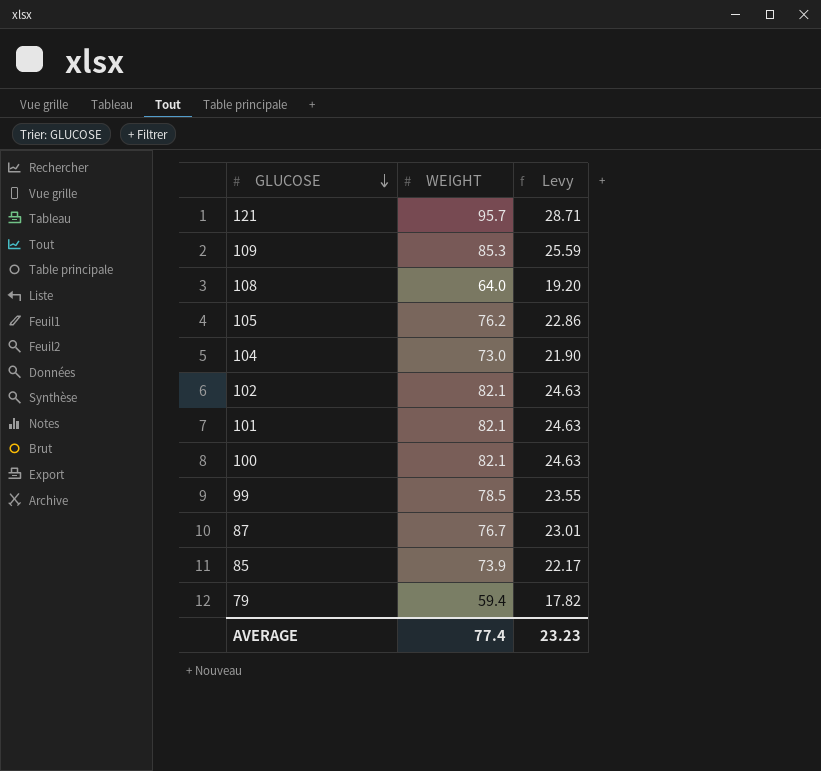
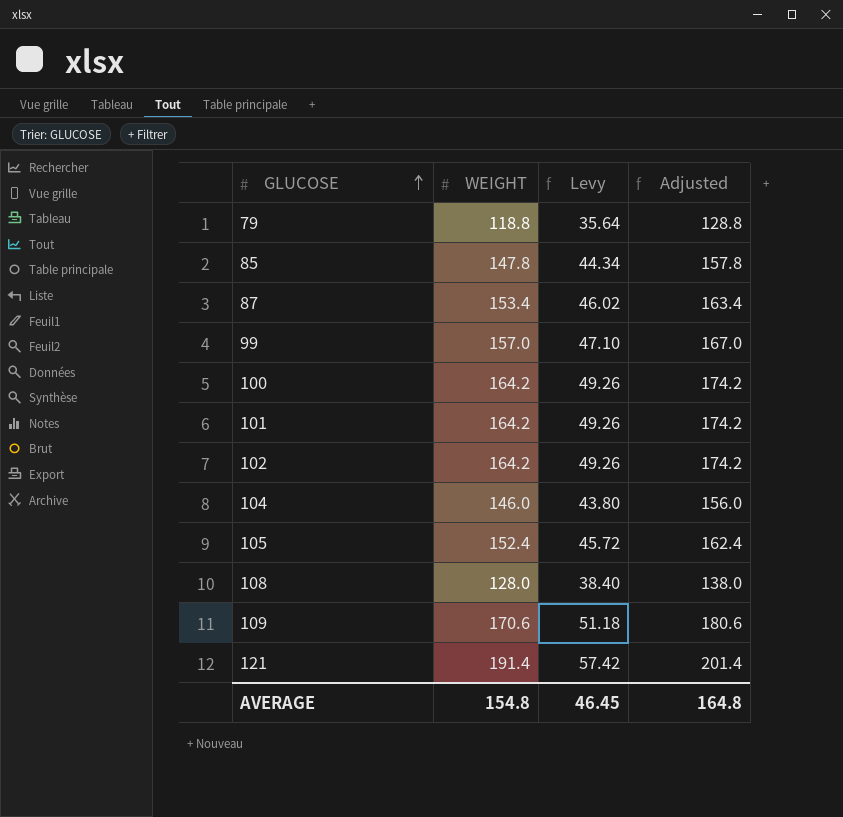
row order: GLUCOSE descending -> GLUCOSE ascending
column Adjusted | formula: none -> [WEIGHT] + 10
79 | WEIGHT: 59.4 -> 118.8
79 | Levy: 17.82 -> 35.64
85 | WEIGHT: 73.9 -> 147.8
85 | Levy: 22.17 -> 44.34
87 | WEIGHT: 76.7 -> 153.4
87 | Levy: 23.01 -> 46.02
99 | WEIGHT: 78.5 -> 157.0
99 | Levy: 23.55 -> 47.10
100 | WEIGHT: 82.1 -> 164.2
100 | Levy: 24.63 -> 49.26
101 | WEIGHT: 82.1 -> 164.2
101 | Levy: 24.63 -> 49.26
102 | WEIGHT: 82.1 -> 164.2
102 | Levy: 24.63 -> 49.26
104 | WEIGHT: 73.0 -> 146.0
104 | Levy: 21.90 -> 43.80
105 | WEIGHT: 76.2 -> 152.4
105 | Levy: 22.86 -> 45.72
108 | WEIGHT: 64.0 -> 128.0
108 | Levy: 19.20 -> 38.40
109 | WEIGHT: 85.3 -> 170.6
109 | Levy: 25.59 -> 51.18
121 | WEIGHT: 95.7 -> 191.4
121 | Levy: 28.71 -> 57.42
AVERAGE | WEIGHT: 77.4 -> 154.8
AVERAGE | Levy: 23.23 -> 46.45

